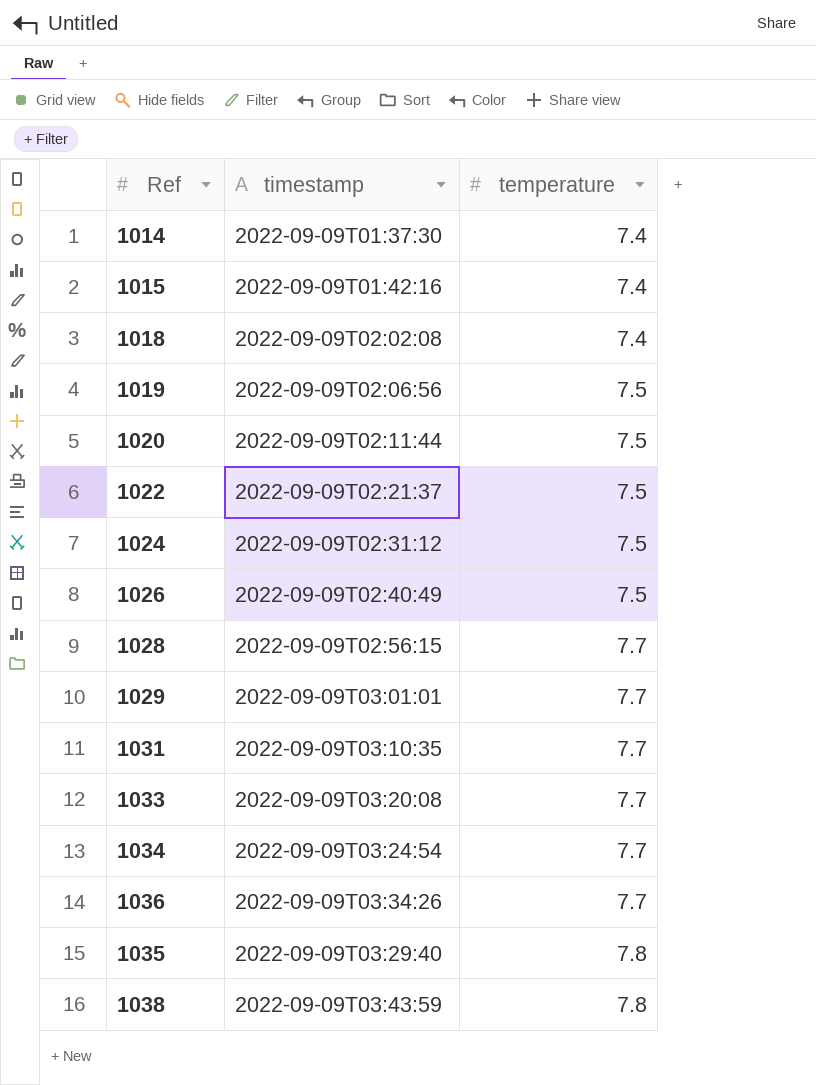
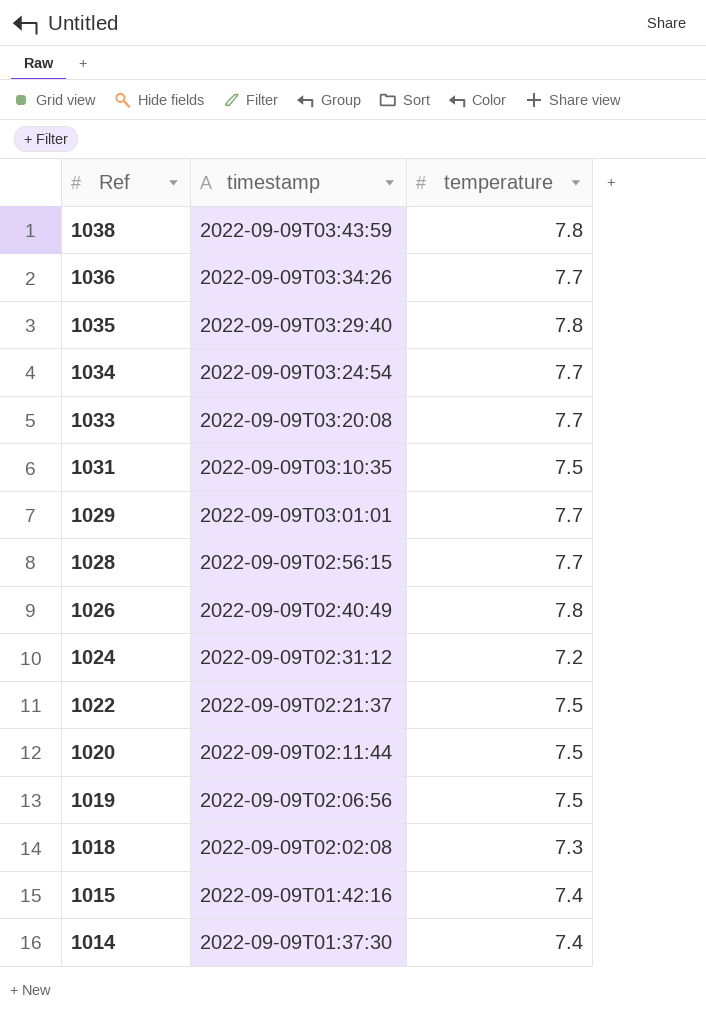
row order: temperature ascending -> Ref descending
1031 | temperature: 7.7 -> 7.5
1026 | temperature: 7.5 -> 7.8
1024 | temperature: 7.5 -> 7.2
1018 | temperature: 7.4 -> 7.3

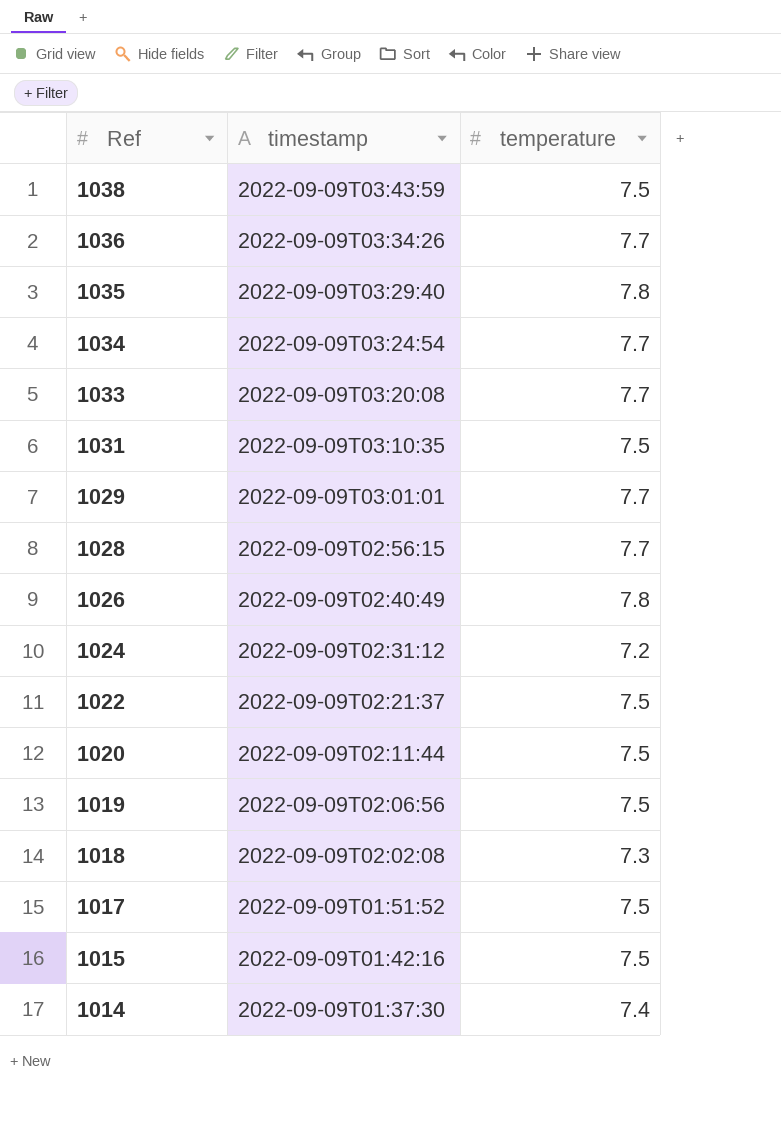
1038 | temperature: 7.8 -> 7.5
row 1017: none -> 2022-09-09T01:51:52 | 7.5
1015 | temperature: 7.4 -> 7.5

